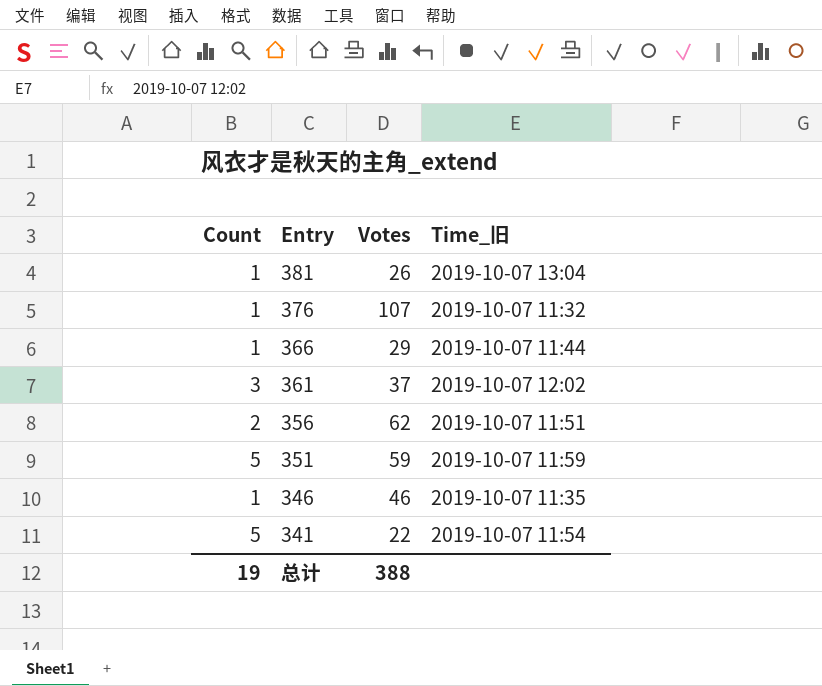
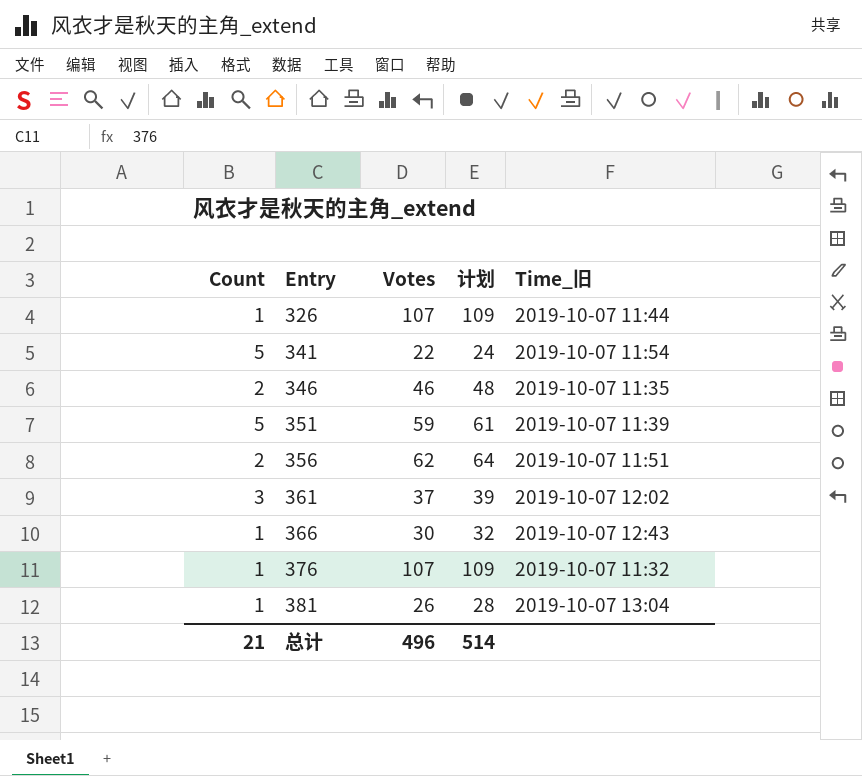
row order: Entry descending -> Entry ascending
column 计划 | formula: none -> [Votes] + 2
row 326: none -> 1 | 107 | 109 | 2019-10-07 11:44
346 | Count: 1 -> 2
351 | Time_旧: 2019-10-07 11:59 -> 2019-10-07 11:39
366 | Votes: 29 -> 30
366 | Time_旧: 2019-10-07 11:44 -> 2019-10-07 12:43
总计 | Count: 19 -> 21
总计 | Votes: 388 -> 496

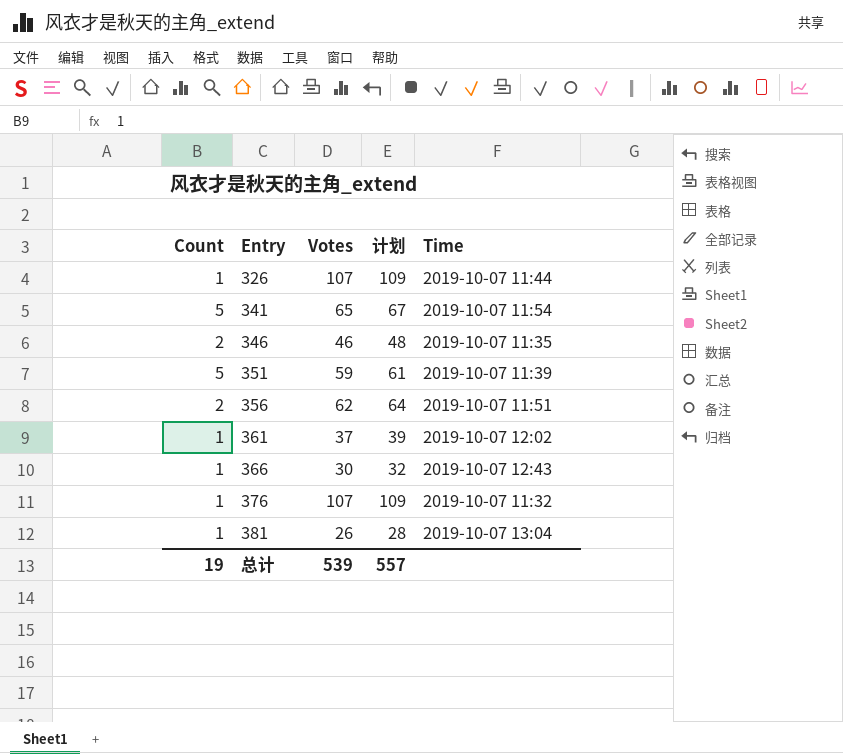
column name: Time_旧 -> Time
341 | Votes: 22 -> 65
341 | 计划: 24 -> 67
361 | Count: 3 -> 1
总计 | Count: 21 -> 19
总计 | Votes: 496 -> 539
总计 | 计划: 514 -> 557

